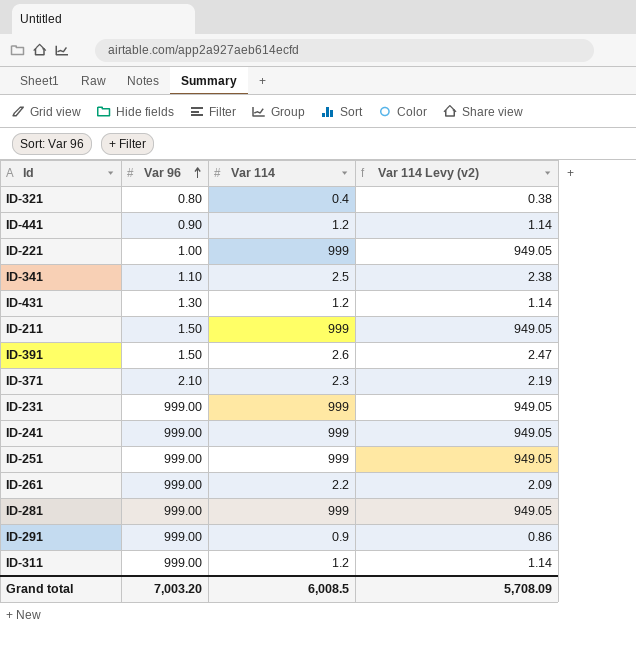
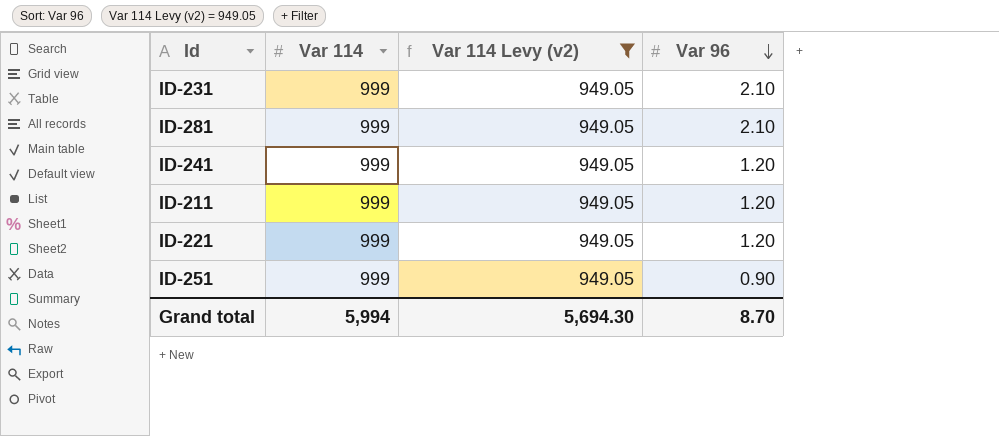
filter: none -> Var 114 Levy (v2) = 949.05
row order: Var 96 ascending -> Var 96 descending
column Var 96 | position: 2 -> 4
ID-231 | Var 96: 999.00 -> 2.10
ID-281 | Var 96: 999.00 -> 2.10
ID-241 | Var 96: 999.00 -> 1.20
ID-211 | Var 96: 1.50 -> 1.20
ID-221 | Var 96: 1.00 -> 1.20
ID-251 | Var 96: 999.00 -> 0.90
Grand total | Var 114: 6,008.5 -> 5,994
Grand total | Var 114 Levy (v2): 5,708.09 -> 5,694.30
Grand total | Var 96: 7,003.20 -> 8.70

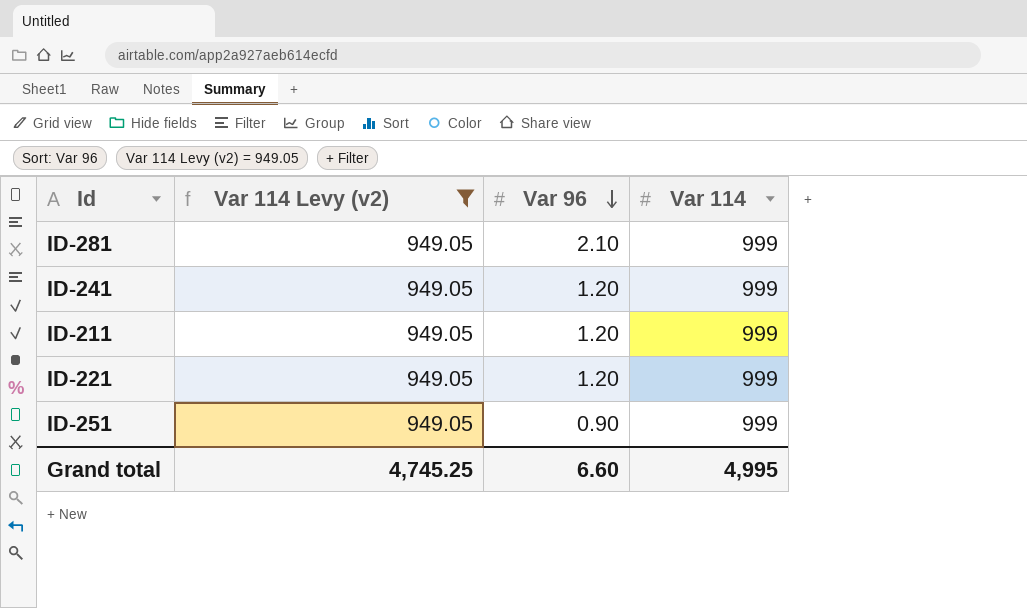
column Var 114 | position: 2 -> 4
row ID-231: 999 | 949.05 | 2.10 -> none
Grand total | Var 114 Levy (v2): 5,694.30 -> 4,745.25
Grand total | Var 96: 8.70 -> 6.60
Grand total | Var 114: 5,994 -> 4,995

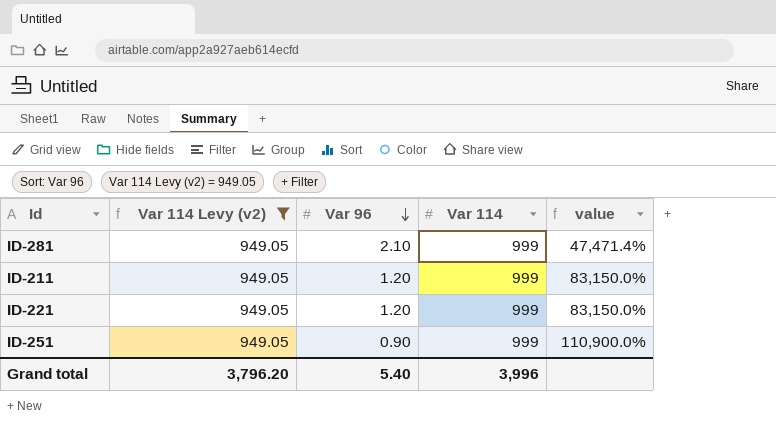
column value | formula: none -> ([Var 114] - [Var 96]) / [Var 96]
row ID-241: 949.05 | 1.20 | 999 -> none
Grand total | Var 114 Levy (v2): 4,745.25 -> 3,796.20
Grand total | Var 96: 6.60 -> 5.40
Grand total | Var 114: 4,995 -> 3,996

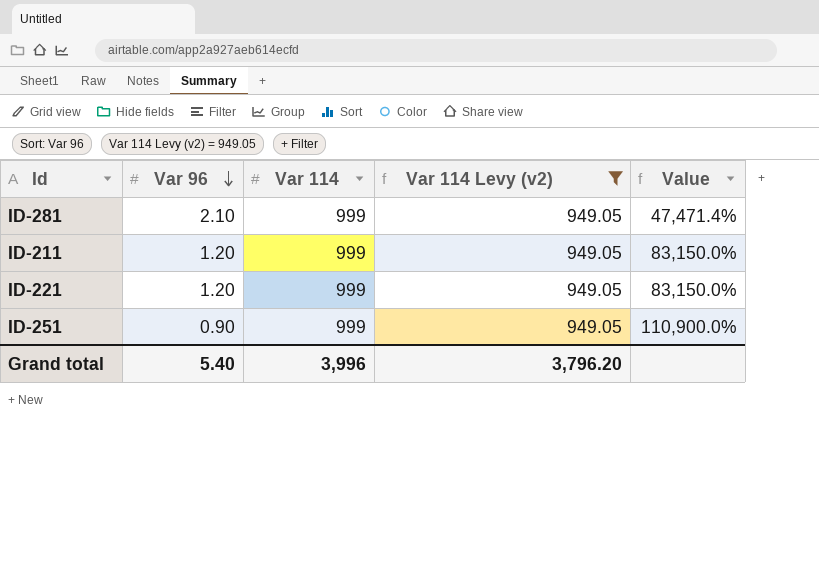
column Var 114 Levy (v2) | position: 2 -> 4
column name: value -> Value

